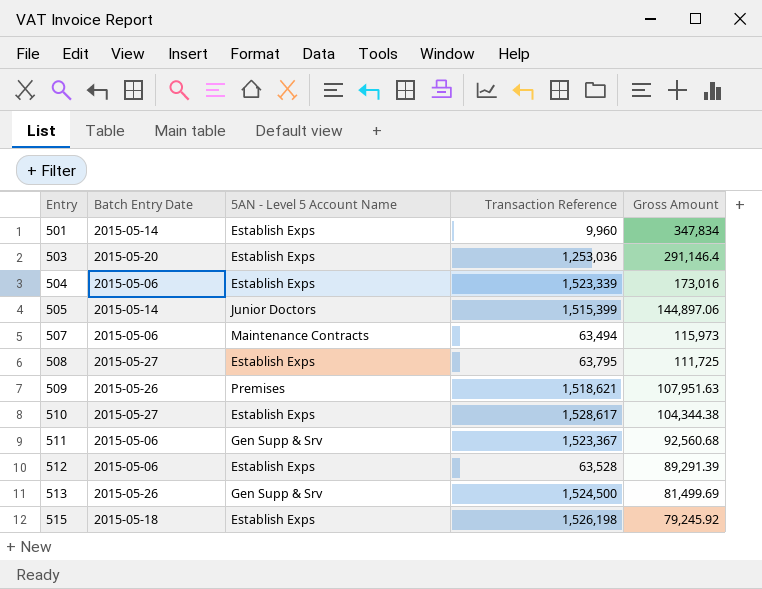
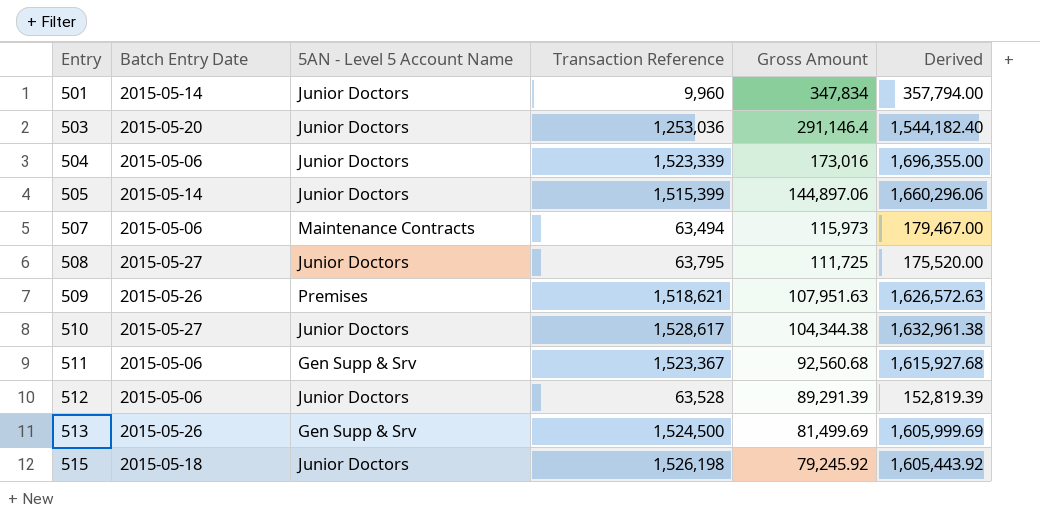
column Derived | formula: none -> [Transaction Reference] + [Gross Amount]
501 | 5AN - Level 5 Account Name: Establish Exps -> Junior Doctors
503 | 5AN - Level 5 Account Name: Establish Exps -> Junior Doctors
504 | 5AN - Level 5 Account Name: Establish Exps -> Junior Doctors
508 | 5AN - Level 5 Account Name: Establish Exps -> Junior Doctors
510 | 5AN - Level 5 Account Name: Establish Exps -> Junior Doctors
512 | 5AN - Level 5 Account Name: Establish Exps -> Junior Doctors
515 | 5AN - Level 5 Account Name: Establish Exps -> Junior Doctors

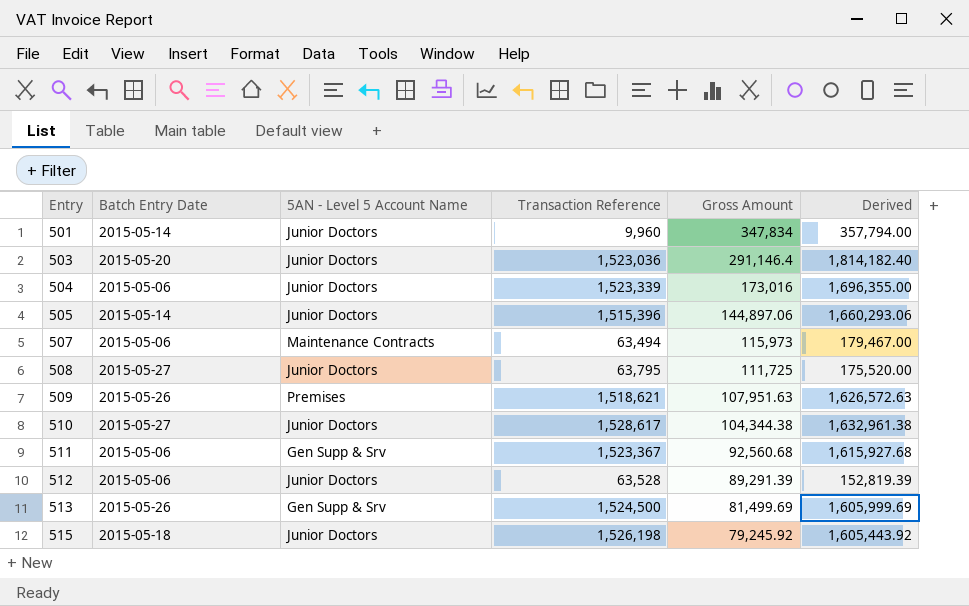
503 | Transaction Reference: 1,253,036 -> 1,523,036
503 | Derived: 1,544,182.40 -> 1,814,182.40
505 | Transaction Reference: 1,515,399 -> 1,515,396
505 | Derived: 1,660,296.06 -> 1,660,293.06

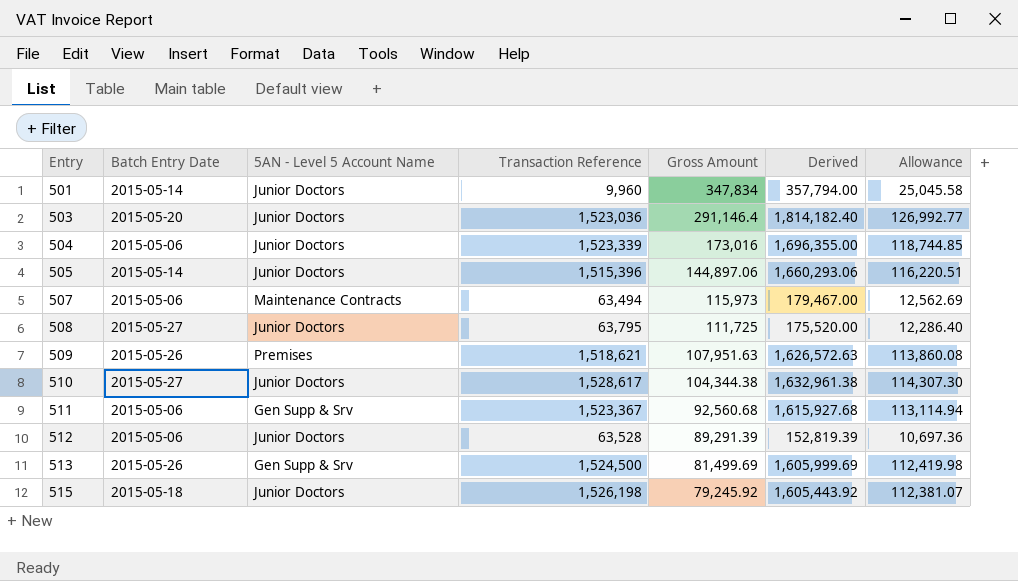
column Allowance | formula: none -> [Derived] * 0.07

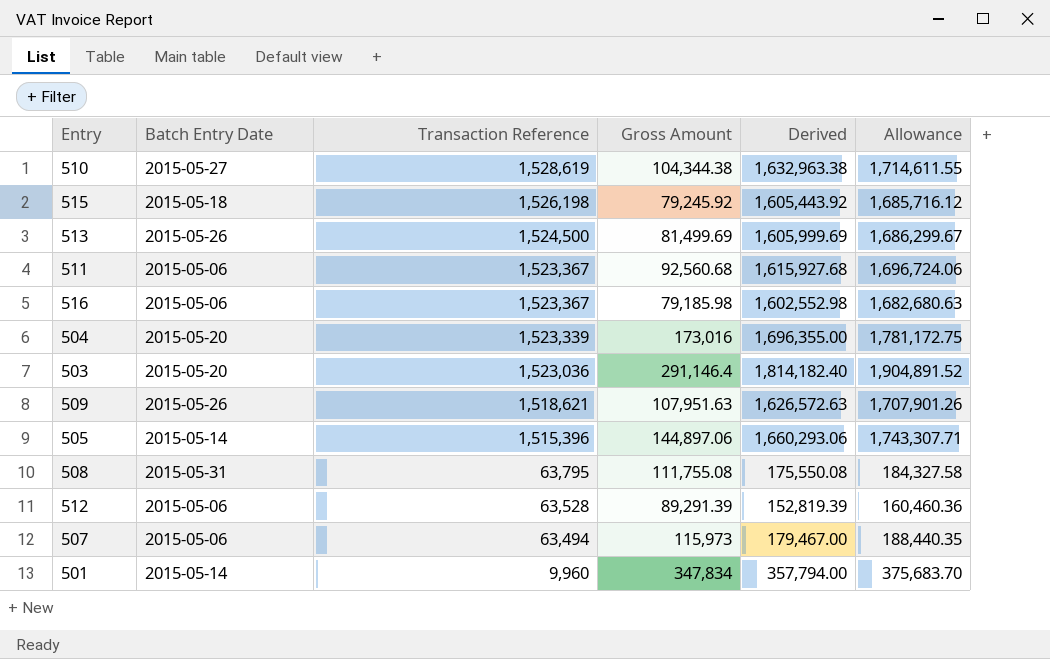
row order: Entry ascending -> Transaction Reference descending
column 5AN - Level 5 Account Name | position: 3 -> none
column Allowance | formula: [Derived] * 0.07 -> [Derived] * 1.05
510 | Transaction Reference: 1,528,617 -> 1,528,619
510 | Derived: 1,632,961.38 -> 1,632,963.38
row 516: none -> 2015-05-06 | 1,523,367 | 79,185.98 | 1,602,552.98 | 1,682,680.63
504 | Batch Entry Date: 2015-05-06 -> 2015-05-20
508 | Batch Entry Date: 2015-05-27 -> 2015-05-31
508 | Gross Amount: 111,725 -> 111,755.08
508 | Derived: 175,520.00 -> 175,550.08

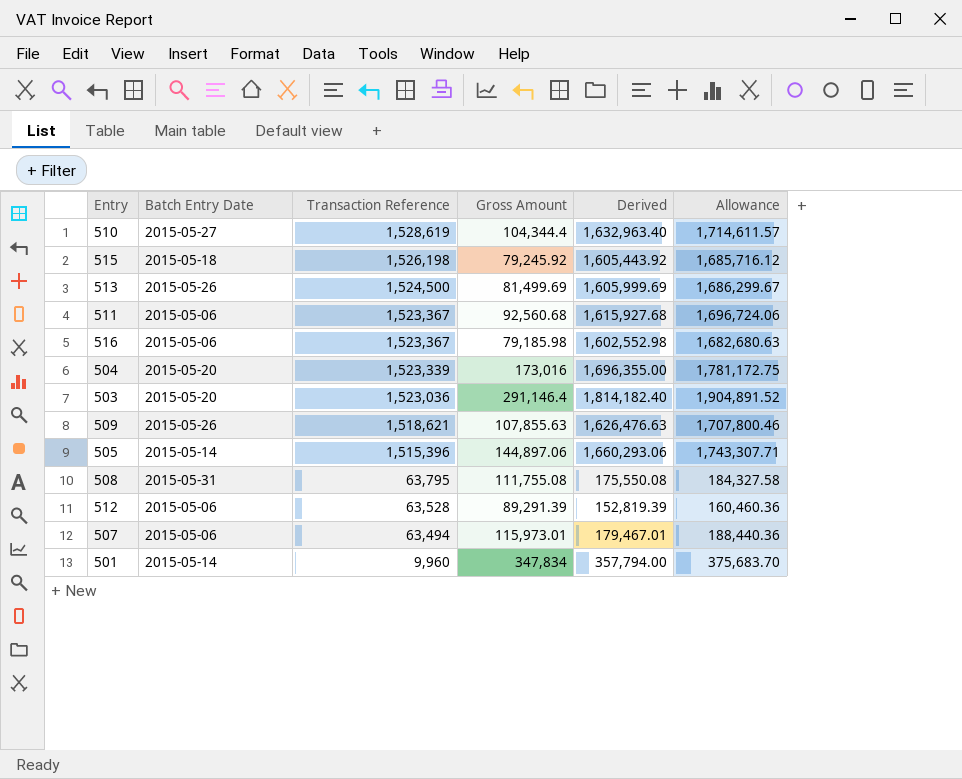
510 | Gross Amount: 104,344.38 -> 104,344.4
510 | Derived: 1,632,963.38 -> 1,632,963.40
510 | Allowance: 1,714,611.55 -> 1,714,611.57
509 | Gross Amount: 107,951.63 -> 107,855.63
509 | Derived: 1,626,572.63 -> 1,626,476.63
509 | Allowance: 1,707,901.26 -> 1,707,800.46
507 | Gross Amount: 115,973 -> 115,973.01
507 | Derived: 179,467.00 -> 179,467.01
507 | Allowance: 188,440.35 -> 188,440.36

